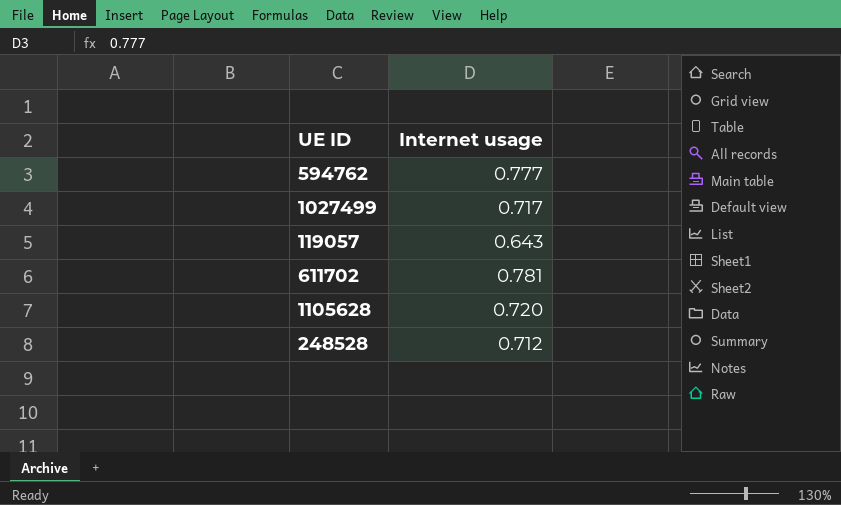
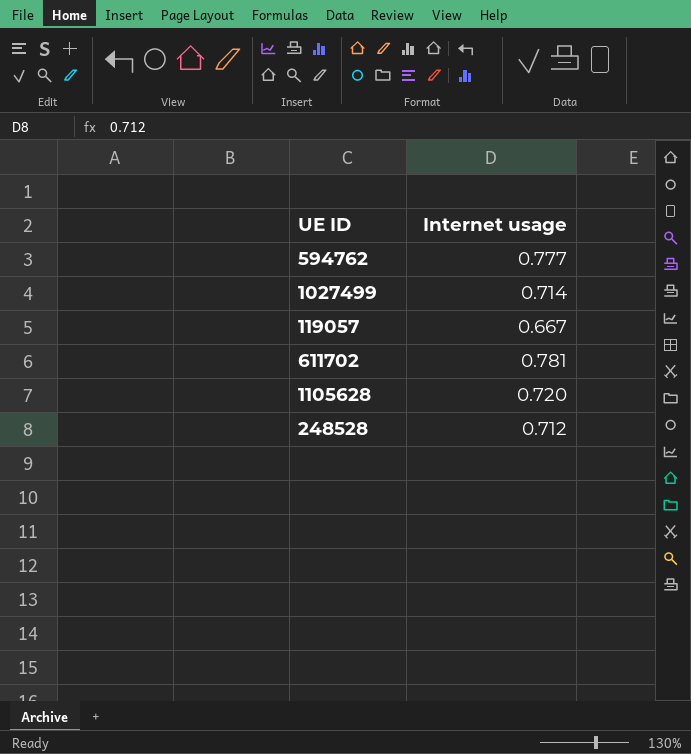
1027499 | Internet usage: 0.717 -> 0.714
119057 | Internet usage: 0.643 -> 0.667

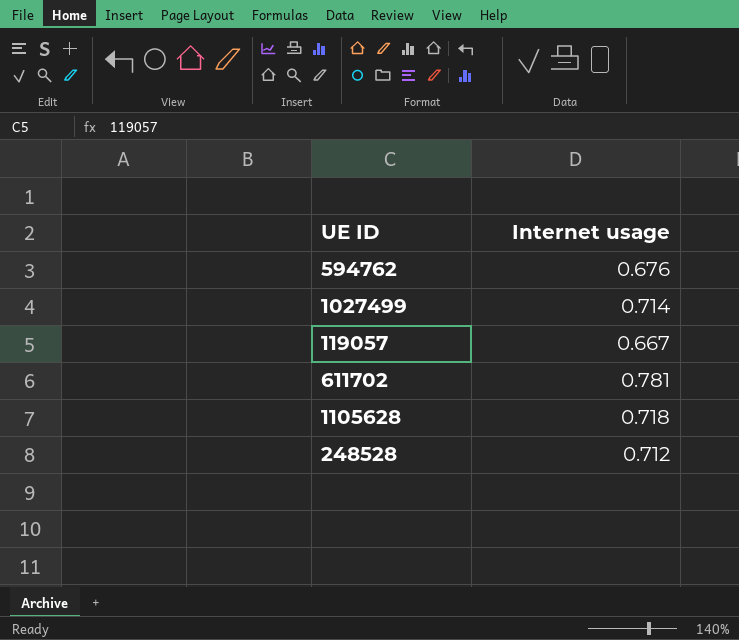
594762 | Internet usage: 0.777 -> 0.676
1105628 | Internet usage: 0.720 -> 0.718

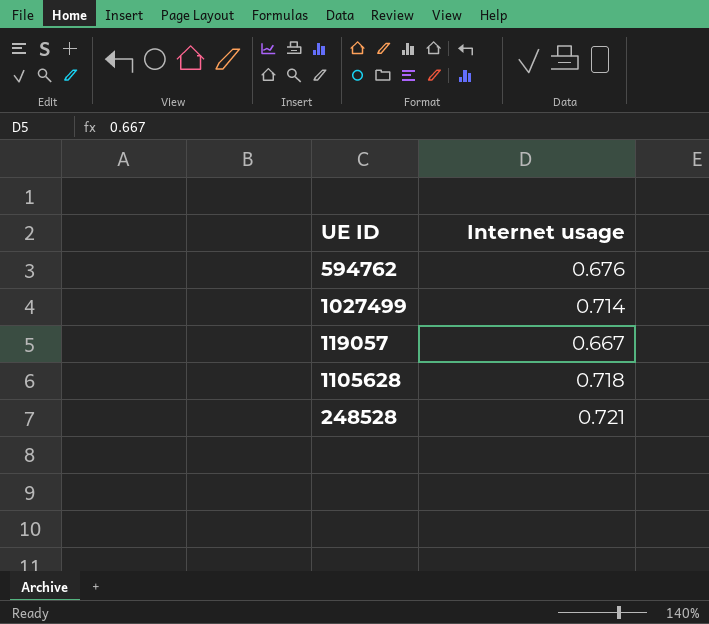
row 611702: 0.781 -> none
248528 | Internet usage: 0.712 -> 0.721

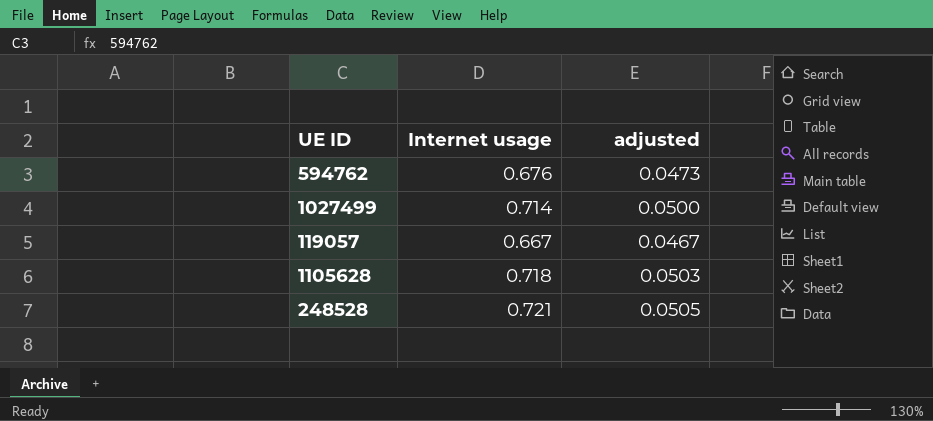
column adjusted | formula: none -> [Internet usage] * 0.07

